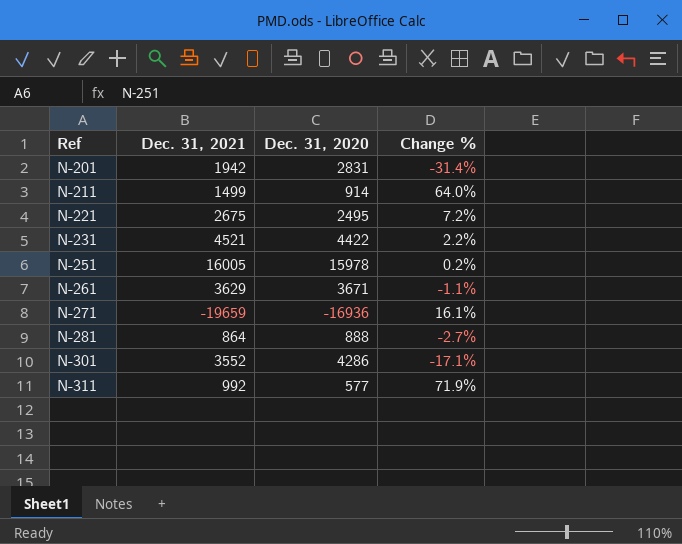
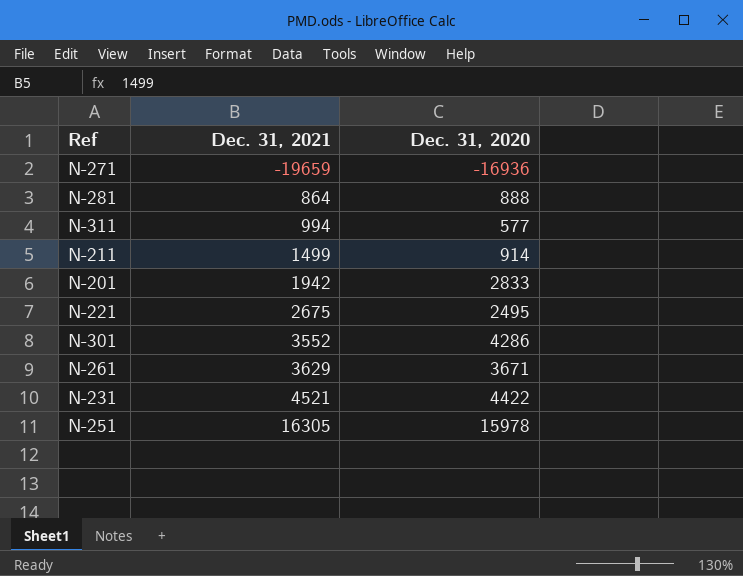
row order: Ref ascending -> Dec. 31, 2021 ascending
column Change % | formula: ([Dec. 31, 2021] - [Dec. 31, 2020]) / [Dec. 31, 2020] -> none
N-311 | Dec. 31, 2021: 992 -> 994
N-201 | Dec. 31, 2020: 2831 -> 2833
N-251 | Dec. 31, 2021: 16005 -> 16305

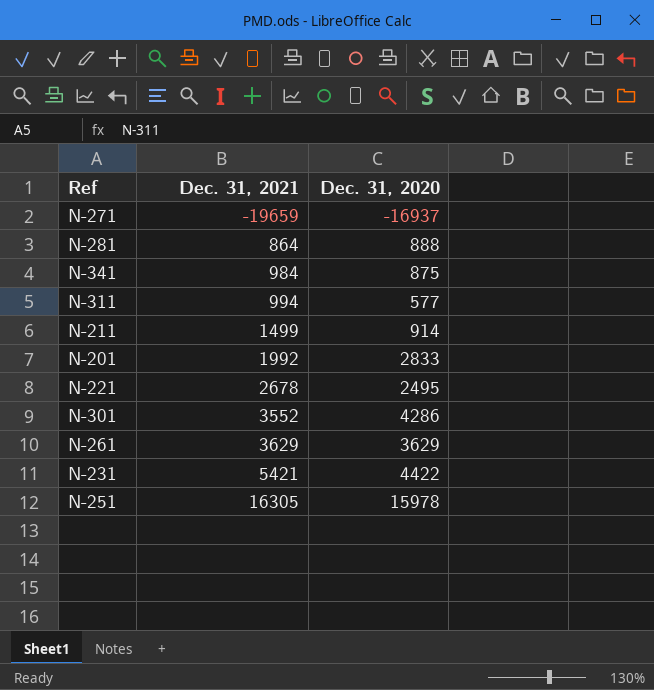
N-271 | Dec. 31, 2020: -16936 -> -16937
row N-341: none -> 984 | 875
N-201 | Dec. 31, 2021: 1942 -> 1992
N-221 | Dec. 31, 2021: 2675 -> 2678
N-261 | Dec. 31, 2020: 3671 -> 3629
N-231 | Dec. 31, 2021: 4521 -> 5421

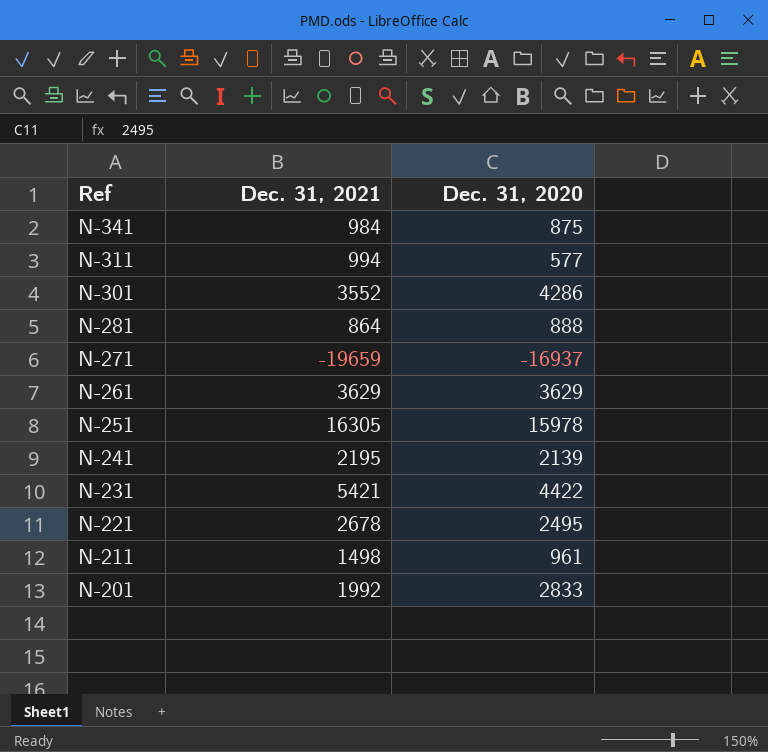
row order: Dec. 31, 2021 ascending -> Ref descending
row N-241: none -> 2195 | 2139
N-211 | Dec. 31, 2021: 1499 -> 1498
N-211 | Dec. 31, 2020: 914 -> 961

